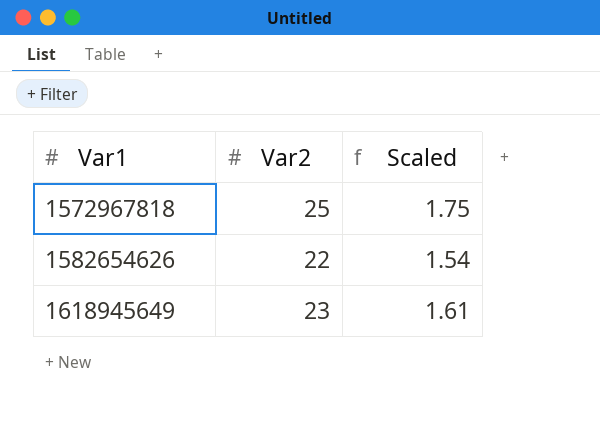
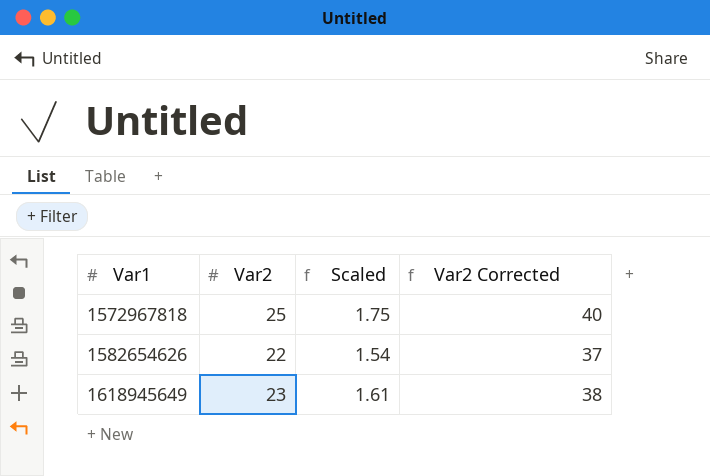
column Var2 Corrected | formula: none -> [Var2] + 15

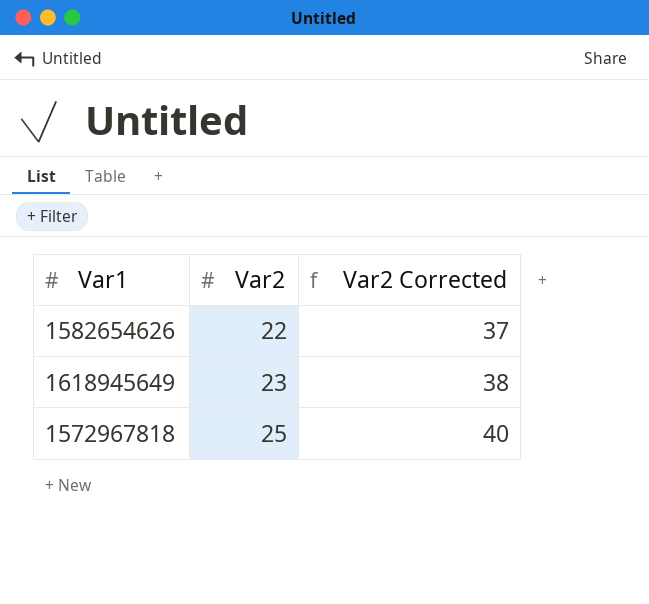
row order: Var1 ascending -> Var2 ascending
column Scaled | formula: [Var2] * 0.07 -> none

